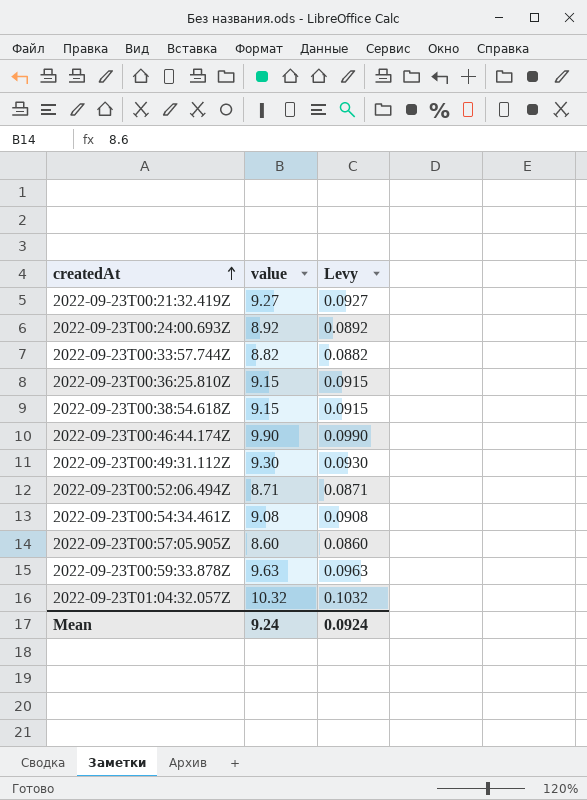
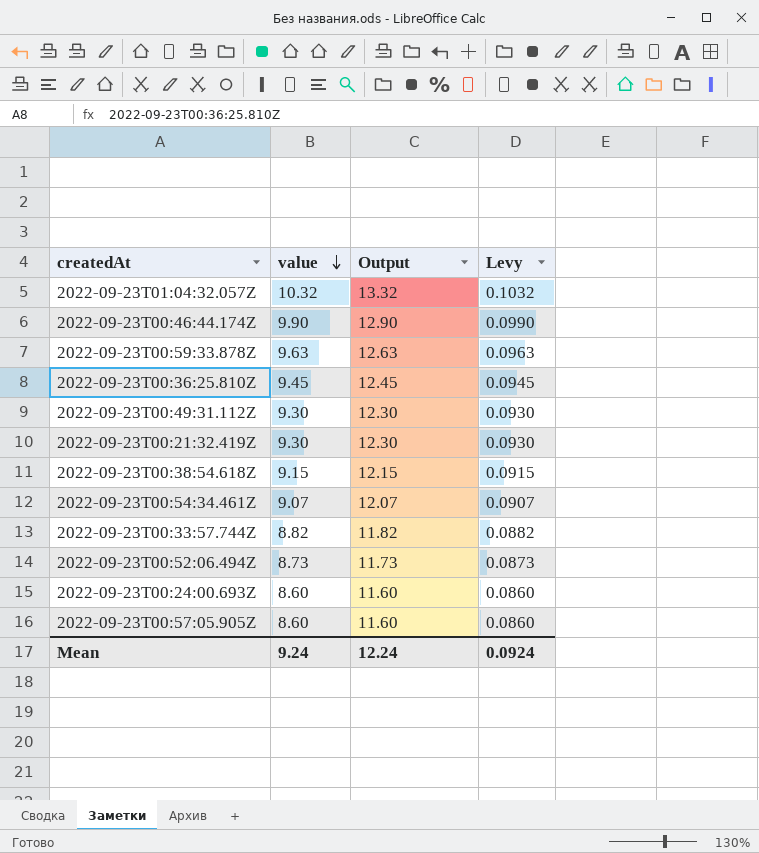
row order: createdAt ascending -> value descending
column Output | formula: none -> [value] + 3
2022-09-23T00:36:25.810Z | value: 9.15 -> 9.45
2022-09-23T00:36:25.810Z | Levy: 0.0915 -> 0.0945
2022-09-23T00:21:32.419Z | value: 9.27 -> 9.30
2022-09-23T00:21:32.419Z | Levy: 0.0927 -> 0.0930
2022-09-23T00:54:34.461Z | value: 9.08 -> 9.07
2022-09-23T00:54:34.461Z | Levy: 0.0908 -> 0.0907
2022-09-23T00:52:06.494Z | value: 8.71 -> 8.73
2022-09-23T00:52:06.494Z | Levy: 0.0871 -> 0.0873
2022-09-23T00:24:00.693Z | value: 8.92 -> 8.60
2022-09-23T00:24:00.693Z | Levy: 0.0892 -> 0.0860

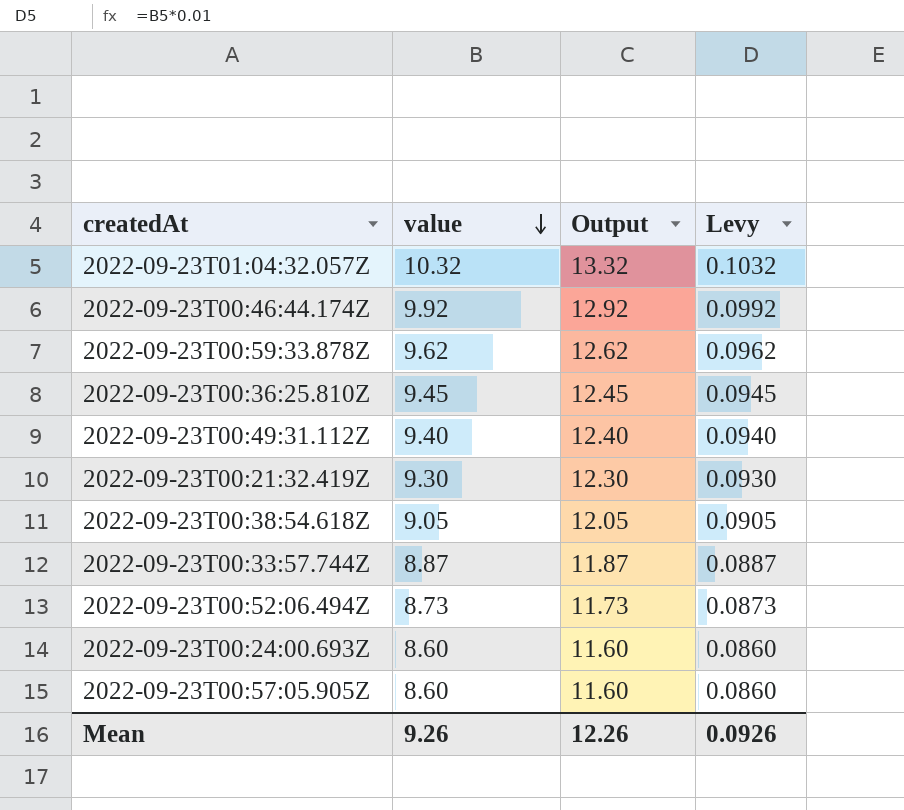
row 2022-09-23T00:54:34.461Z: 9.07 | 12.07 | 0.0907 -> none
2022-09-23T00:46:44.174Z | value: 9.90 -> 9.92
2022-09-23T00:46:44.174Z | Output: 12.90 -> 12.92
2022-09-23T00:46:44.174Z | Levy: 0.0990 -> 0.0992
2022-09-23T00:59:33.878Z | value: 9.63 -> 9.62
2022-09-23T00:59:33.878Z | Output: 12.63 -> 12.62
2022-09-23T00:59:33.878Z | Levy: 0.0963 -> 0.0962
2022-09-23T00:49:31.112Z | value: 9.30 -> 9.40
2022-09-23T00:49:31.112Z | Output: 12.30 -> 12.40
2022-09-23T00:49:31.112Z | Levy: 0.0930 -> 0.0940
2022-09-23T00:38:54.618Z | value: 9.15 -> 9.05
2022-09-23T00:38:54.618Z | Output: 12.15 -> 12.05
2022-09-23T00:38:54.618Z | Levy: 0.0915 -> 0.0905
2022-09-23T00:33:57.744Z | value: 8.82 -> 8.87
2022-09-23T00:33:57.744Z | Output: 11.82 -> 11.87
2022-09-23T00:33:57.744Z | Levy: 0.0882 -> 0.0887
Mean | value: 9.24 -> 9.26
Mean | Output: 12.24 -> 12.26
Mean | Levy: 0.0924 -> 0.0926

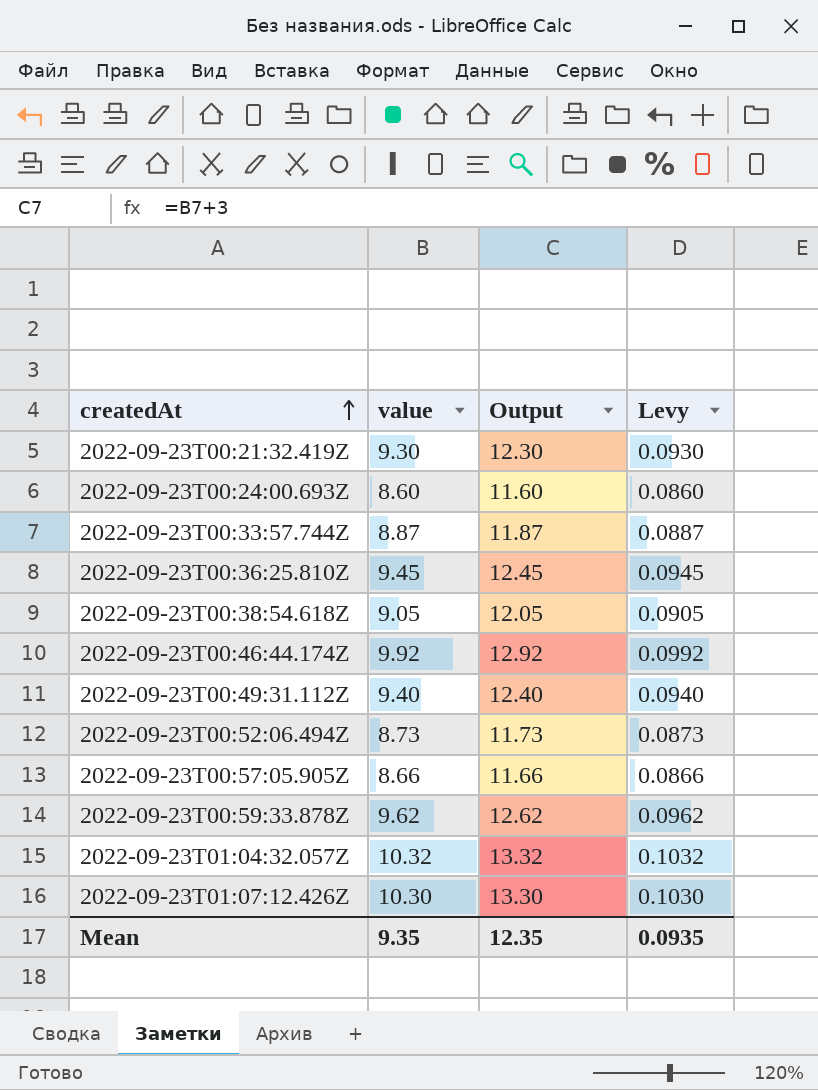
row order: value descending -> createdAt ascending
2022-09-23T00:57:05.905Z | value: 8.60 -> 8.66
2022-09-23T00:57:05.905Z | Output: 11.60 -> 11.66
2022-09-23T00:57:05.905Z | Levy: 0.0860 -> 0.0866
row 2022-09-23T01:07:12.426Z: none -> 10.30 | 13.30 | 0.1030
Mean | value: 9.26 -> 9.35
Mean | Output: 12.26 -> 12.35
Mean | Levy: 0.0926 -> 0.0935

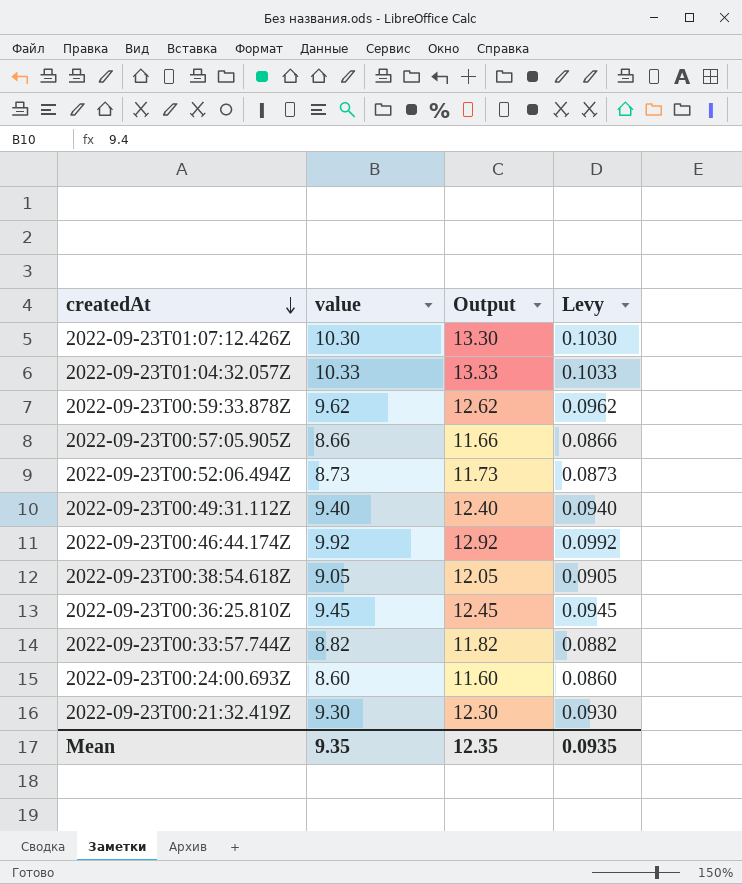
row order: createdAt ascending -> createdAt descending
2022-09-23T01:04:32.057Z | value: 10.32 -> 10.33
2022-09-23T01:04:32.057Z | Output: 13.32 -> 13.33
2022-09-23T01:04:32.057Z | Levy: 0.1032 -> 0.1033
2022-09-23T00:33:57.744Z | value: 8.87 -> 8.82
2022-09-23T00:33:57.744Z | Output: 11.87 -> 11.82
2022-09-23T00:33:57.744Z | Levy: 0.0887 -> 0.0882

